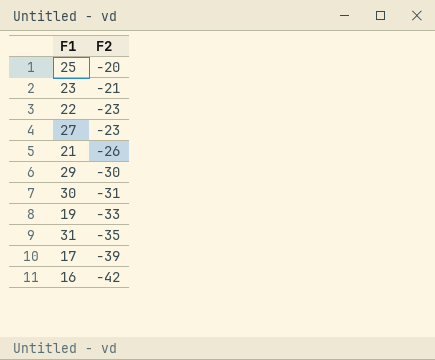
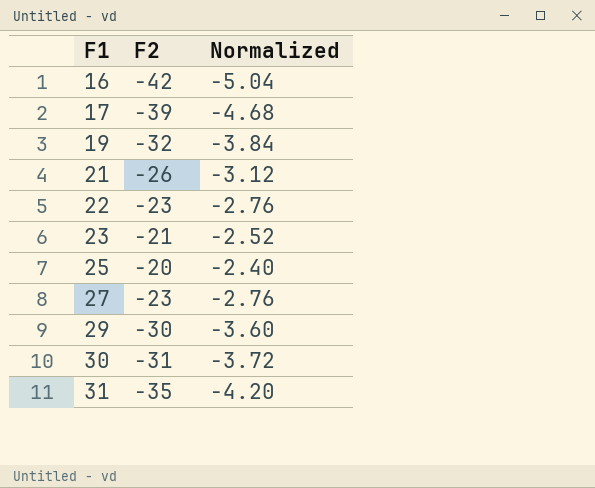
row order: F2 descending -> F1 ascending
column Normalized | formula: none -> [F2] * 0.12
19 | F2: -33 -> -32

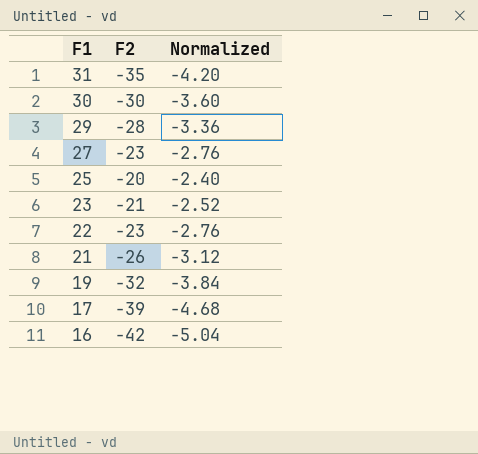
row order: F1 ascending -> F1 descending
30 | F2: -31 -> -30
30 | Normalized: -3.72 -> -3.60
29 | F2: -30 -> -28
29 | Normalized: -3.60 -> -3.36

